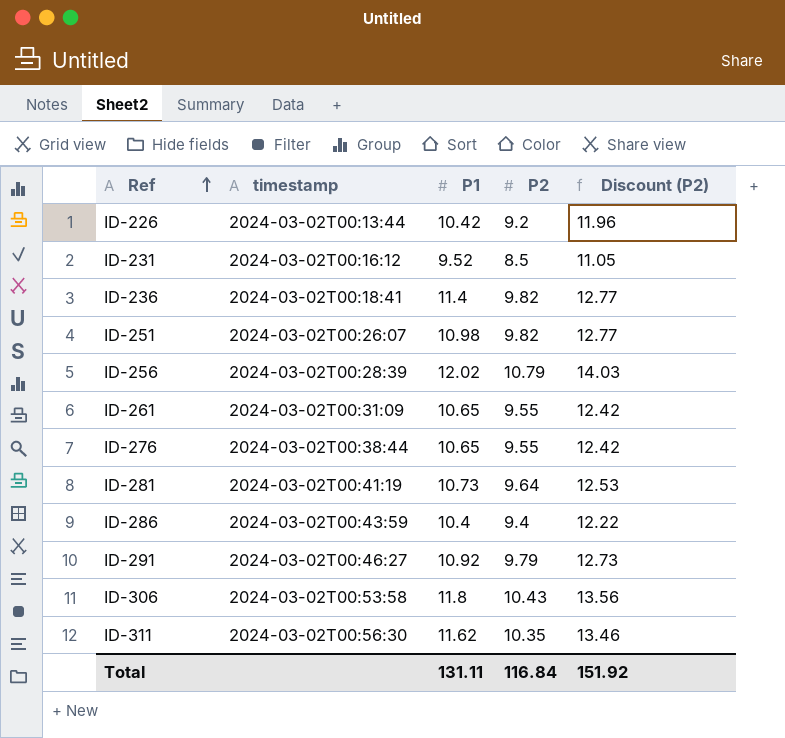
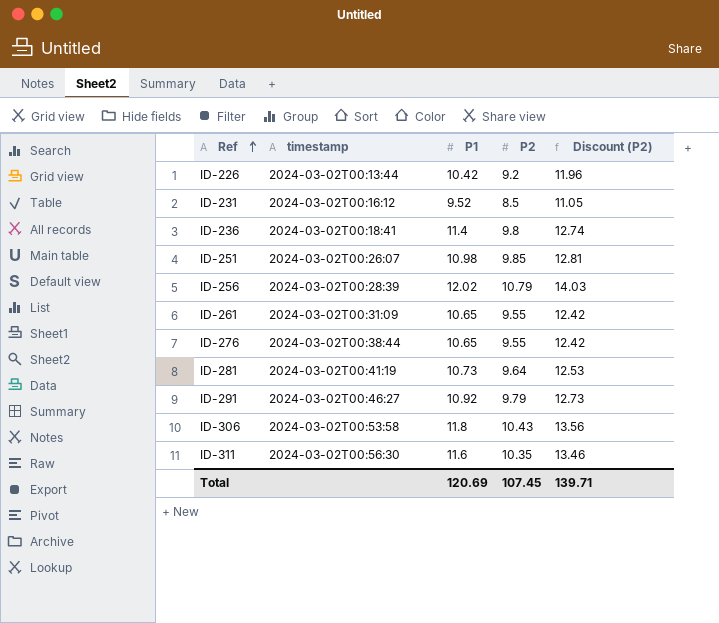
row ID-286: 2024-03-02T00:43:59 | 10.4 | 9.4 | 12.22 -> none
ID-236 | P2: 9.82 -> 9.8
ID-236 | Discount (P2): 12.77 -> 12.74
ID-251 | P2: 9.82 -> 9.85
ID-251 | Discount (P2): 12.77 -> 12.81
ID-311 | P1: 11.62 -> 11.6
Total | P1: 131.11 -> 120.69
Total | P2: 116.84 -> 107.45
Total | Discount (P2): 151.92 -> 139.71

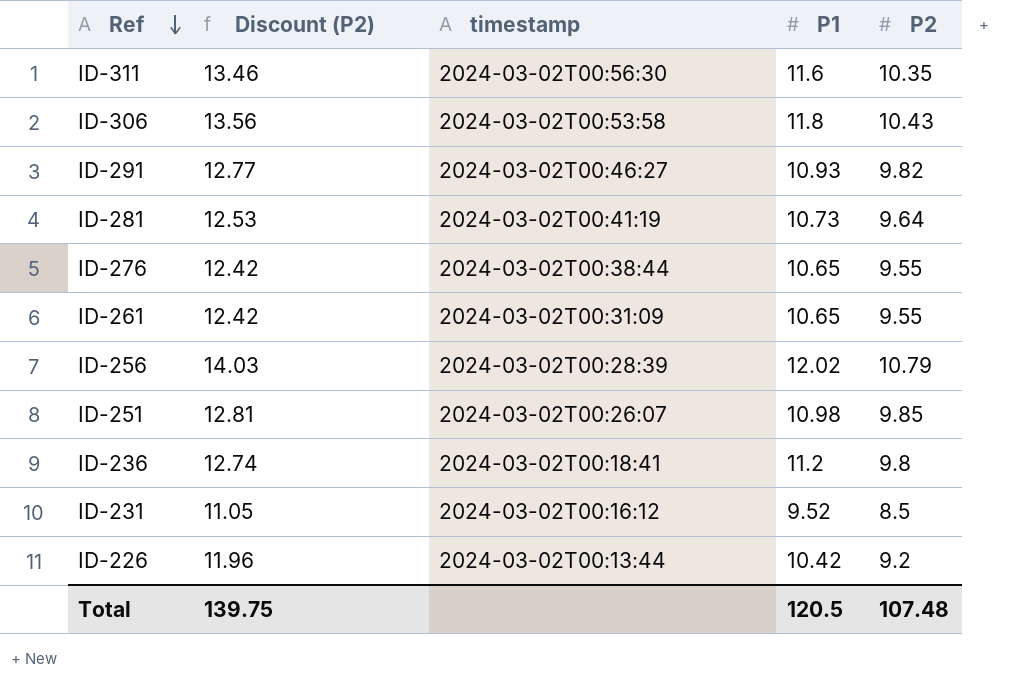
row order: Ref ascending -> Ref descending
column Discount (P2) | position: 5 -> 2
ID-291 | Discount (P2): 12.73 -> 12.77
ID-291 | P1: 10.92 -> 10.93
ID-291 | P2: 9.79 -> 9.82
ID-236 | P1: 11.4 -> 11.2
Total | Discount (P2): 139.71 -> 139.75
Total | P1: 120.69 -> 120.5
Total | P2: 107.45 -> 107.48

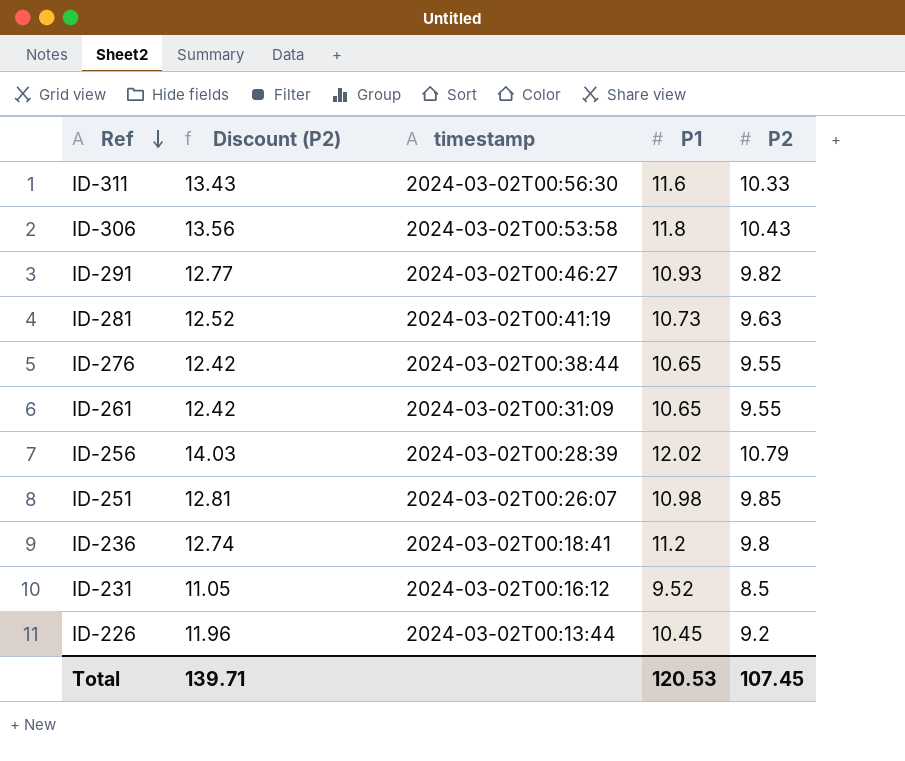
ID-311 | Discount (P2): 13.46 -> 13.43
ID-311 | P2: 10.35 -> 10.33
ID-281 | Discount (P2): 12.53 -> 12.52
ID-281 | P2: 9.64 -> 9.63
ID-226 | P1: 10.42 -> 10.45
Total | Discount (P2): 139.75 -> 139.71
Total | P1: 120.5 -> 120.53
Total | P2: 107.48 -> 107.45

